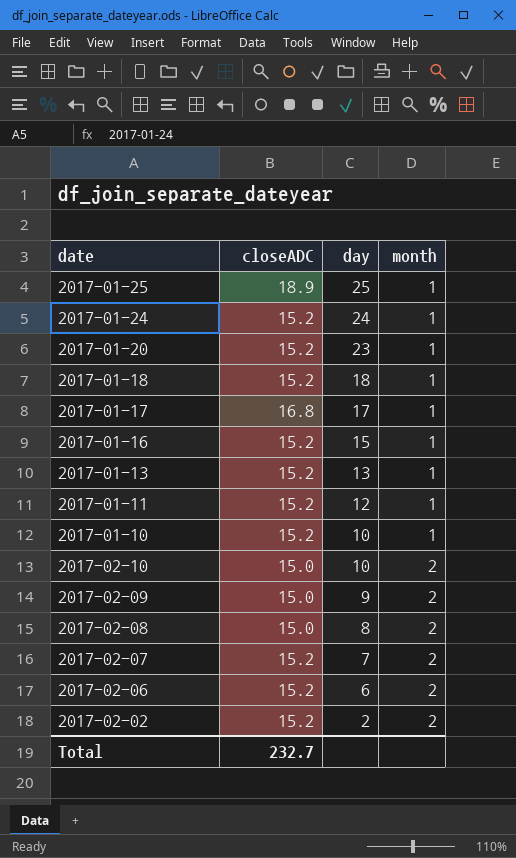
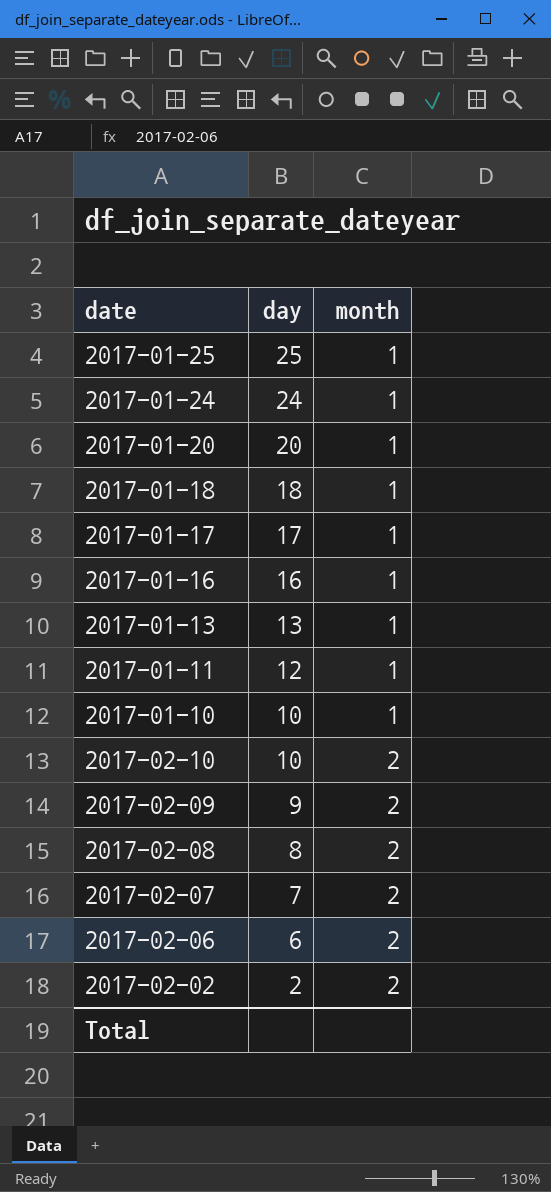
column closeADC | position: 2 -> none
2017-01-20 | day: 23 -> 20
2017-01-16 | day: 15 -> 16

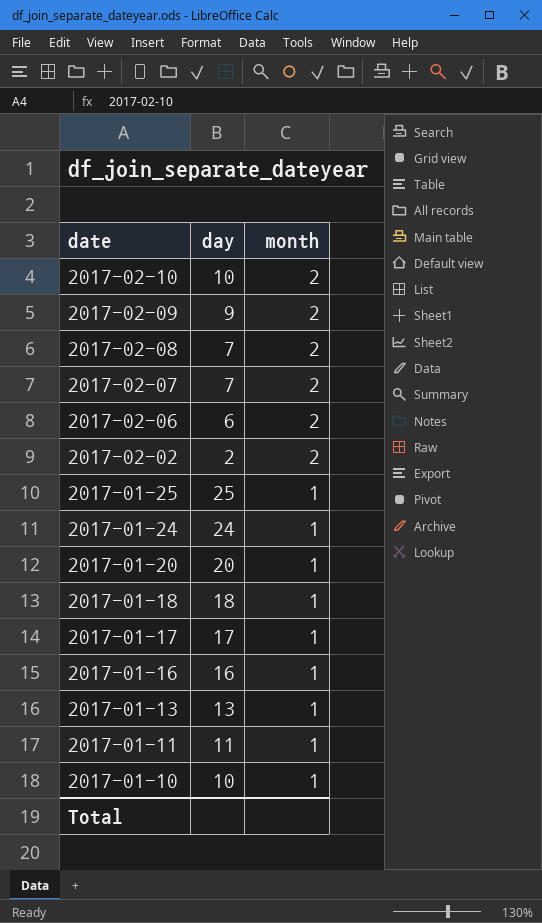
row order: day descending -> date descending
2017-02-08 | day: 8 -> 7
2017-01-11 | day: 12 -> 11

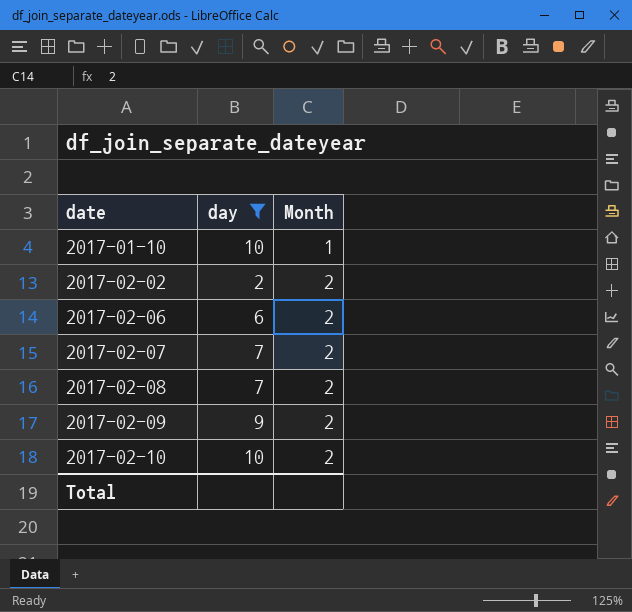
filter: none -> day <= 10
row order: date descending -> date ascending
column name: month -> Month

